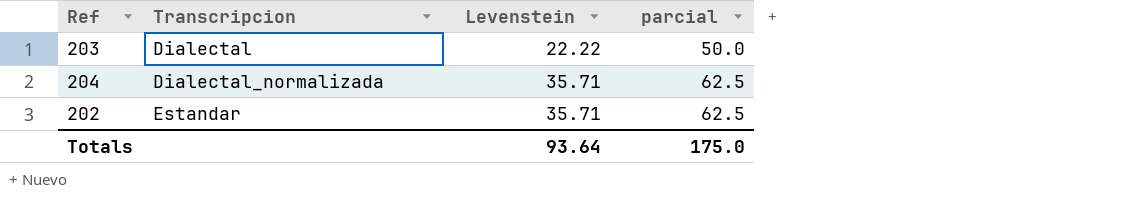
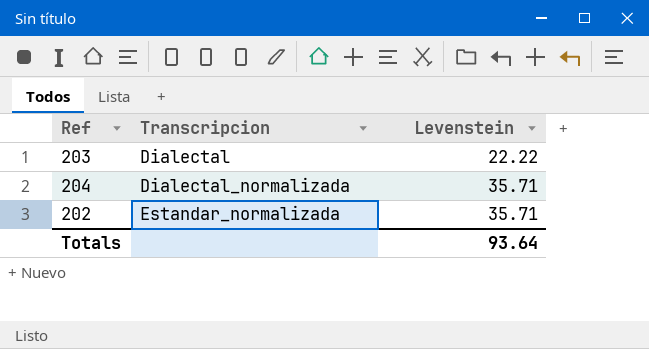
column parcial | position: 4 -> none
202 | Transcripcion: Estandar -> Estandar_normalizada

